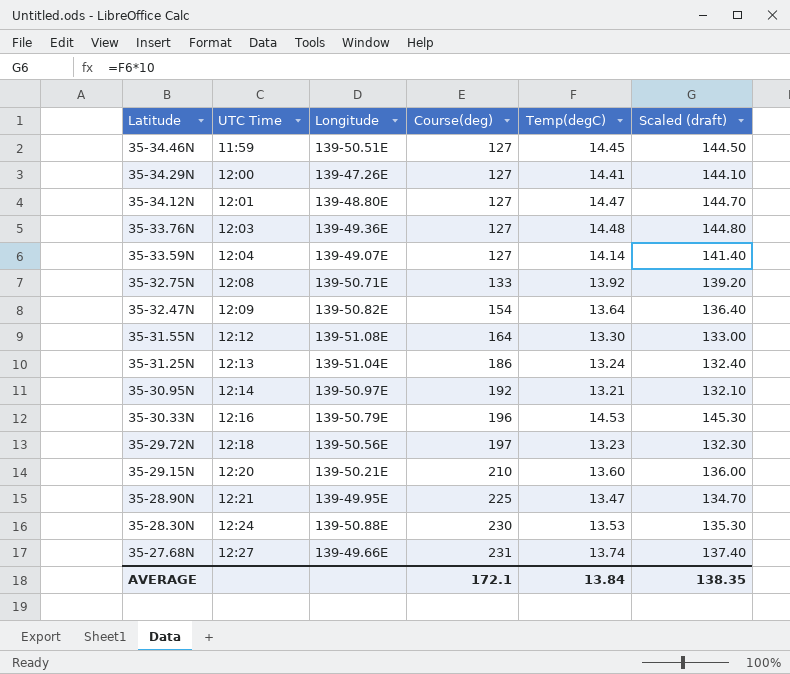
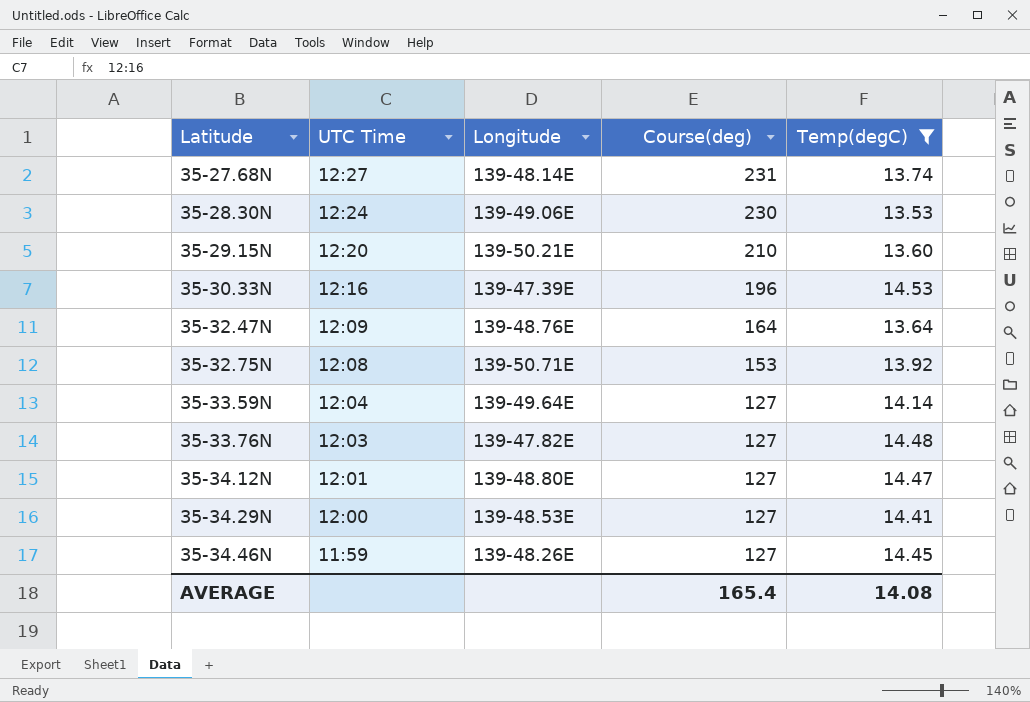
filter: none -> Temp(degC) >= 13.53
row order: Latitude descending -> Latitude ascending
column Scaled (draft) | formula: [Temp(degC)] * 10 -> none
35-27.68N | Longitude: 139-49.66E -> 139-48.14E
35-28.30N | Longitude: 139-50.88E -> 139-49.06E
35-30.33N | Longitude: 139-50.79E -> 139-47.39E
35-32.47N | Longitude: 139-50.82E -> 139-48.76E
35-32.47N | Course(deg): 154 -> 164
35-32.75N | Course(deg): 133 -> 153
35-33.59N | Longitude: 139-49.07E -> 139-49.64E
35-33.76N | Longitude: 139-49.36E -> 139-47.82E
35-34.29N | Longitude: 139-47.26E -> 139-48.53E
35-34.46N | Longitude: 139-50.51E -> 139-48.26E
AVERAGE | Course(deg): 172.1 -> 165.4
AVERAGE | Temp(degC): 13.84 -> 14.08

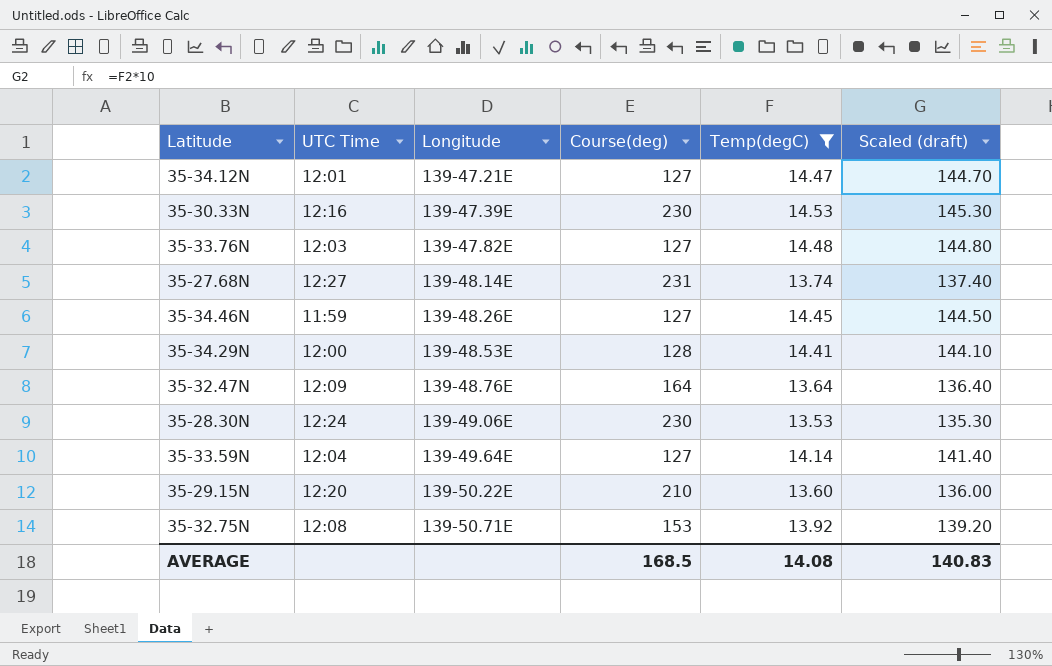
row order: Latitude ascending -> Longitude ascending
column Scaled (draft) | formula: none -> [Temp(degC)] * 10
35-34.12N | Longitude: 139-48.80E -> 139-47.21E
35-30.33N | Course(deg): 196 -> 230
35-34.29N | Course(deg): 127 -> 128
35-29.15N | Longitude: 139-50.21E -> 139-50.22E
AVERAGE | Course(deg): 165.4 -> 168.5

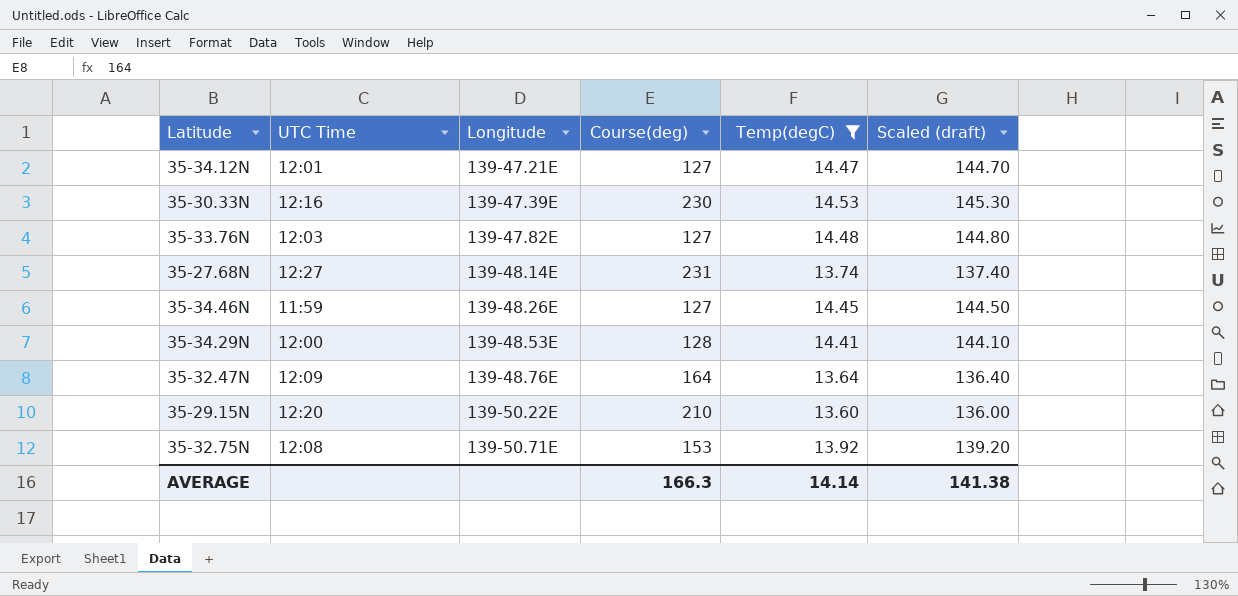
row 35-28.30N: 12:24 | 139-49.06E | 230 | 13.53 | 135.30 -> none
row 35-33.59N: 12:04 | 139-49.64E | 127 | 14.14 | 141.40 -> none
AVERAGE | Course(deg): 168.5 -> 166.3
AVERAGE | Temp(degC): 14.08 -> 14.14
AVERAGE | Scaled (draft): 140.83 -> 141.38

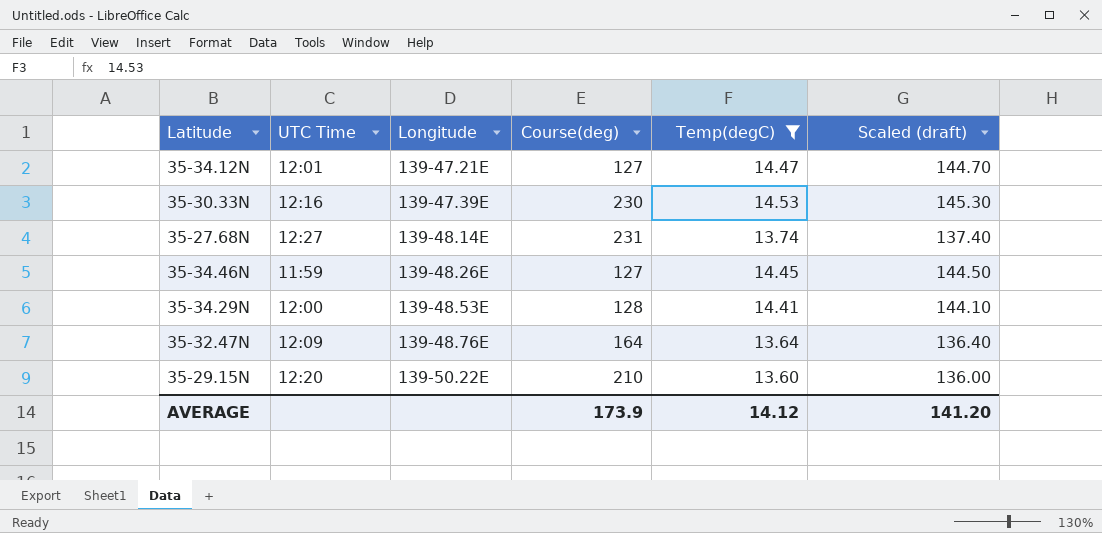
row 35-33.76N: 12:03 | 139-47.82E | 127 | 14.48 | 144.80 -> none
row 35-32.75N: 12:08 | 139-50.71E | 153 | 13.92 | 139.20 -> none
AVERAGE | Course(deg): 166.3 -> 173.9
AVERAGE | Temp(degC): 14.14 -> 14.12
AVERAGE | Scaled (draft): 141.38 -> 141.20

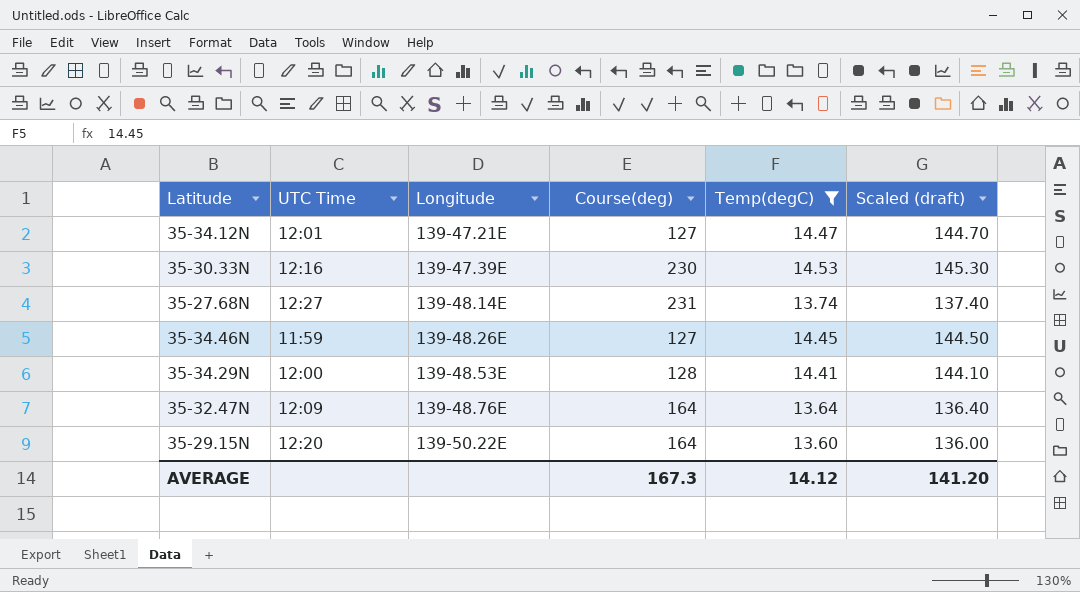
35-29.15N | Course(deg): 210 -> 164
AVERAGE | Course(deg): 173.9 -> 167.3

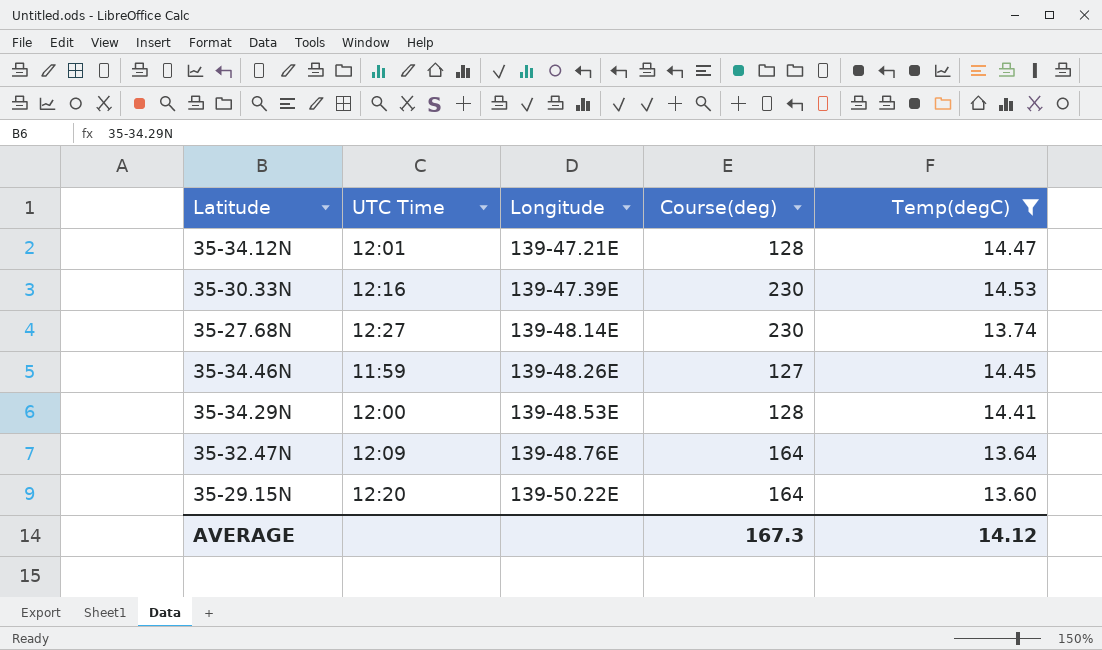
column Scaled (draft) | formula: [Temp(degC)] * 10 -> none
35-34.12N | Course(deg): 127 -> 128
35-27.68N | Course(deg): 231 -> 230

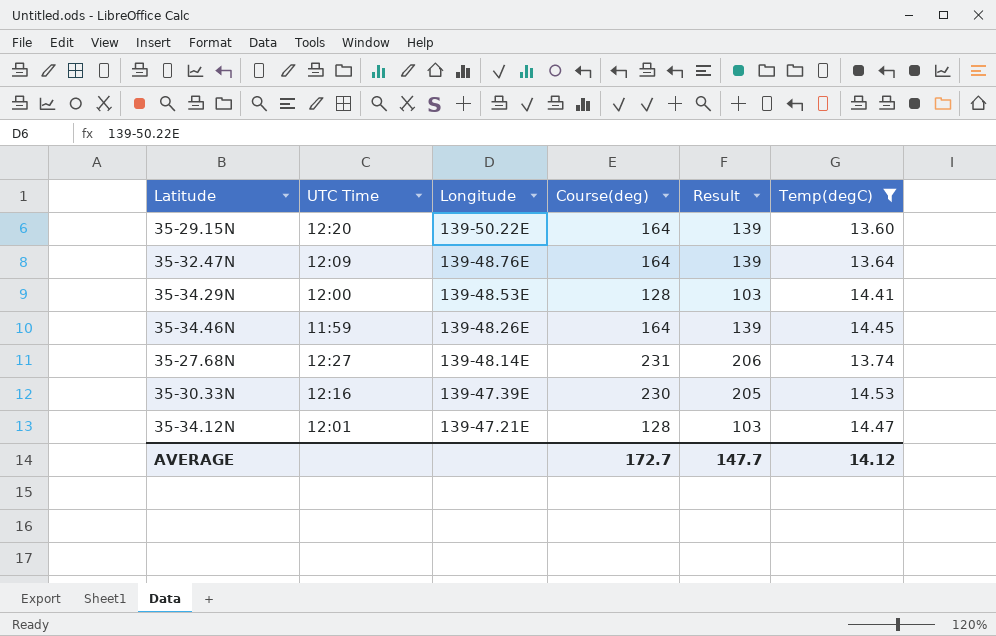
row order: Longitude ascending -> Longitude descending
column Result | formula: none -> [Course(deg)] - 25
35-34.46N | Course(deg): 127 -> 164
35-27.68N | Course(deg): 230 -> 231
AVERAGE | Course(deg): 167.3 -> 172.7

